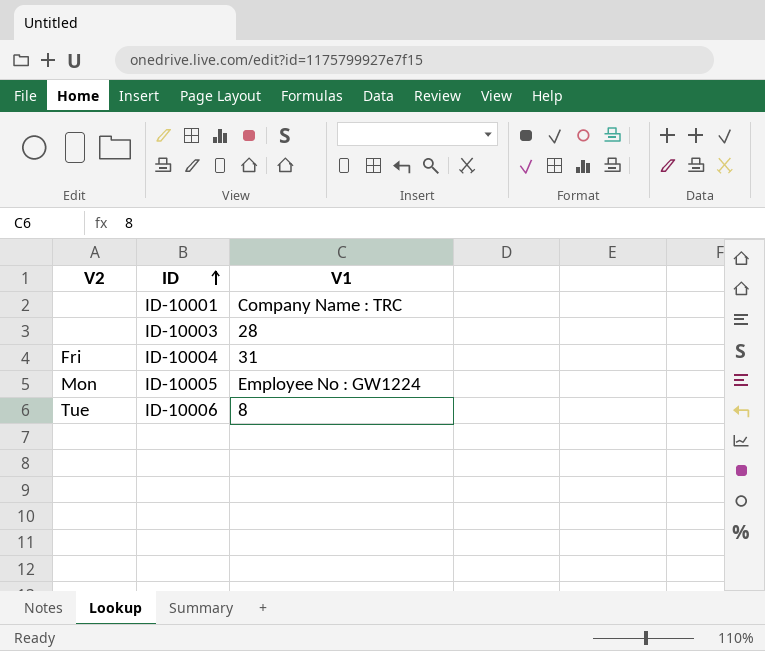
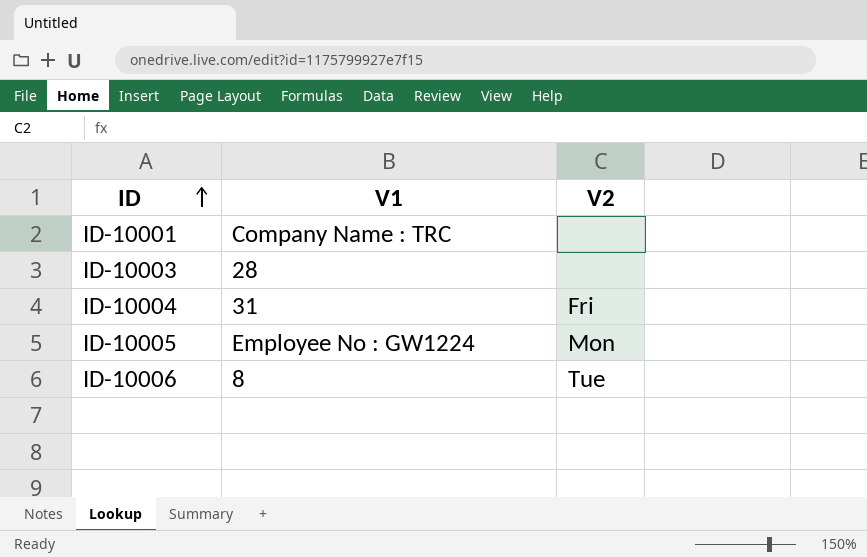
column V2 | position: 1 -> 3

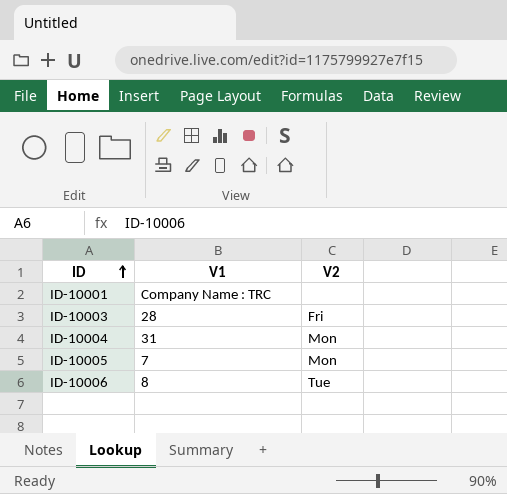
ID-10003 | V2: none -> Fri
ID-10004 | V2: Fri -> Mon
ID-10005 | V1: Employee No : GW1224 -> 7

